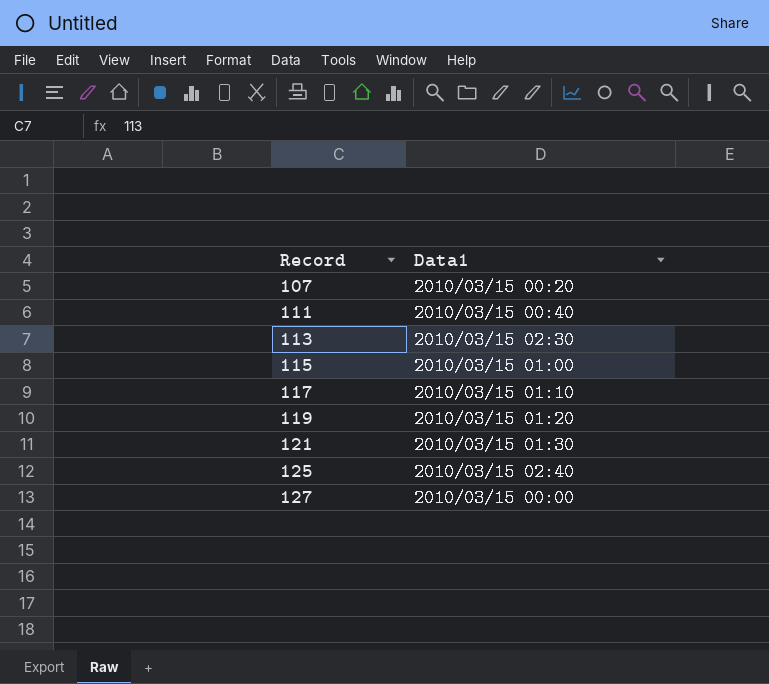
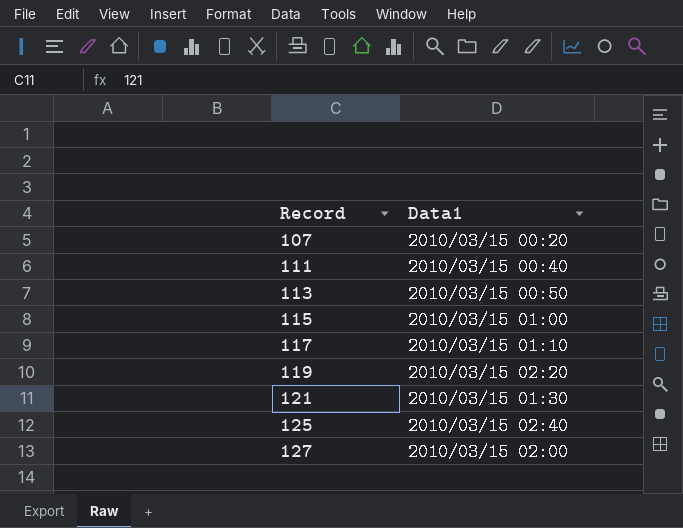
113 | Data1: 2010/03/15 02:30 -> 2010/03/15 00:50
119 | Data1: 2010/03/15 01:20 -> 2010/03/15 02:20
127 | Data1: 2010/03/15 00:00 -> 2010/03/15 02:00

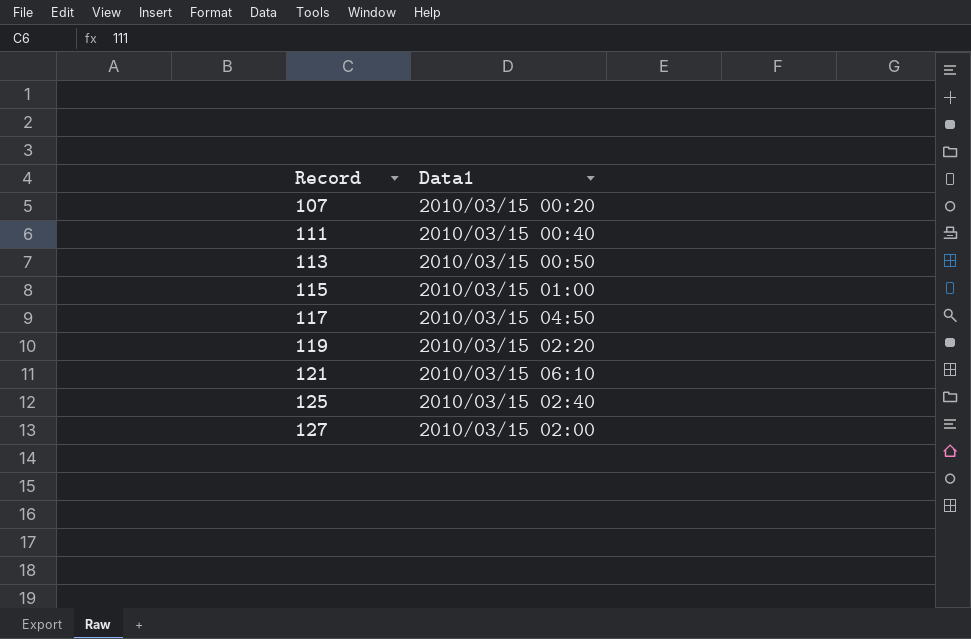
117 | Data1: 2010/03/15 01:10 -> 2010/03/15 04:50
121 | Data1: 2010/03/15 01:30 -> 2010/03/15 06:10

